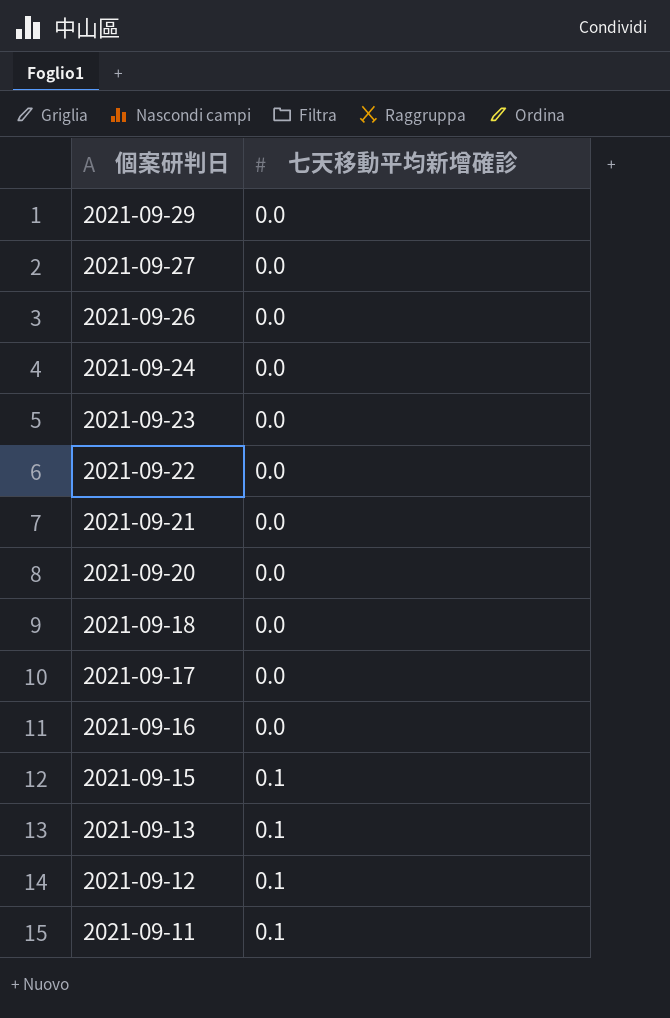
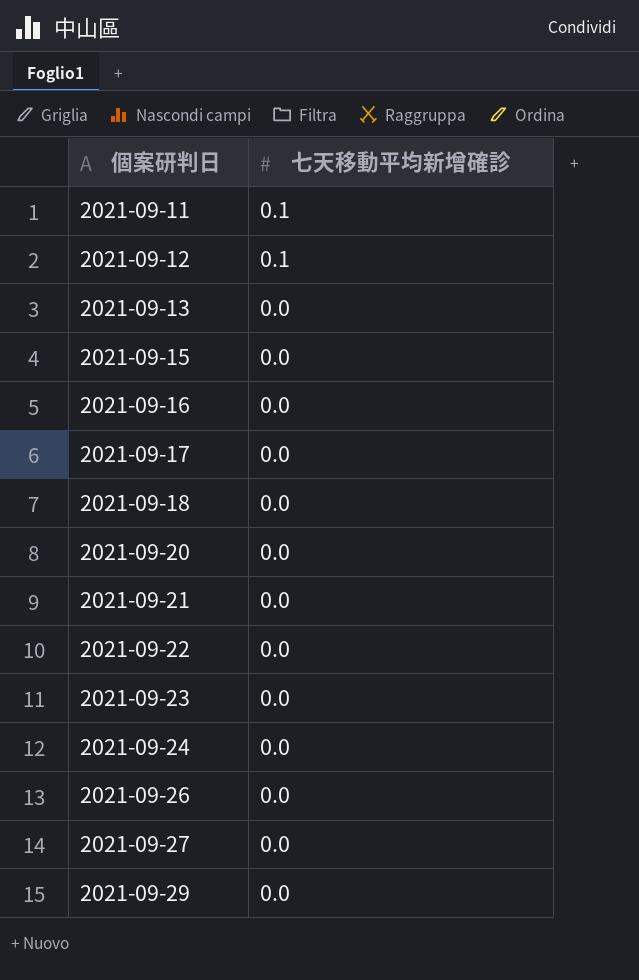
row order: 個案研判日 descending -> 個案研判日 ascending
2021-09-13 | 七天移動平均新增確診: 0.1 -> 0.0
2021-09-15 | 七天移動平均新增確診: 0.1 -> 0.0

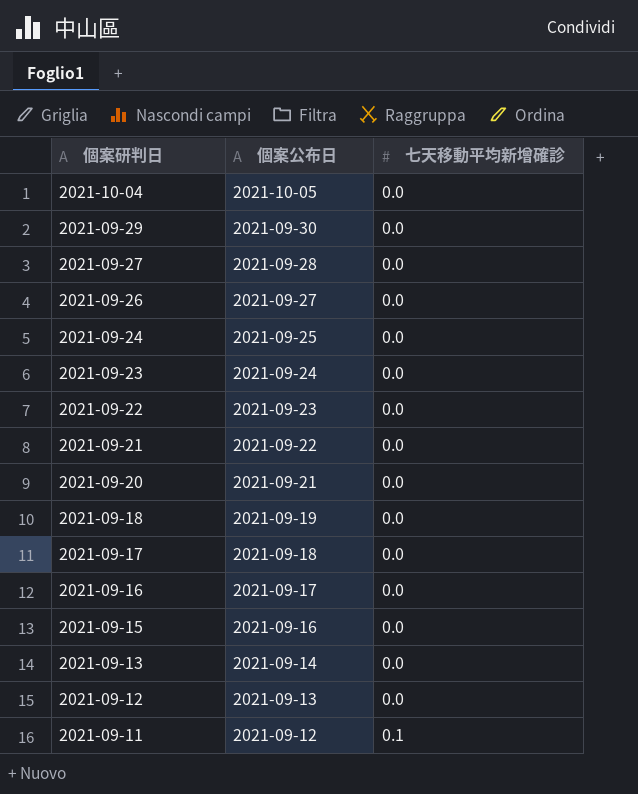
row order: 個案研判日 ascending -> 個案研判日 descending
column 個案公布日 | position: none -> 2
row 2021-10-04: none -> 2021-10-05 | 0.0
2021-09-12 | 七天移動平均新增確診: 0.1 -> 0.0

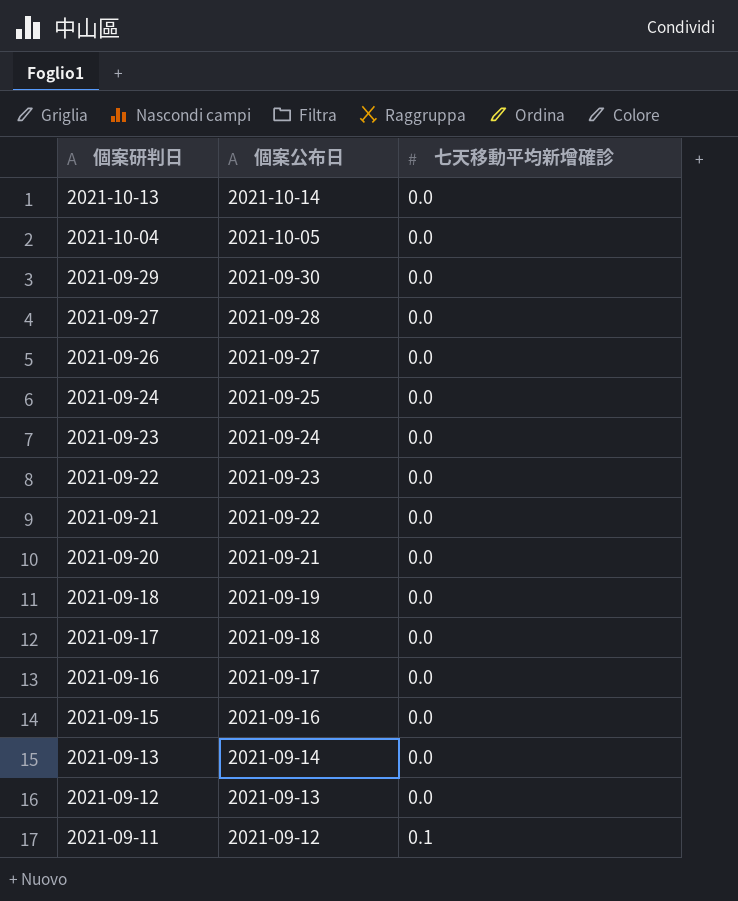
row 2021-10-13: none -> 2021-10-14 | 0.0

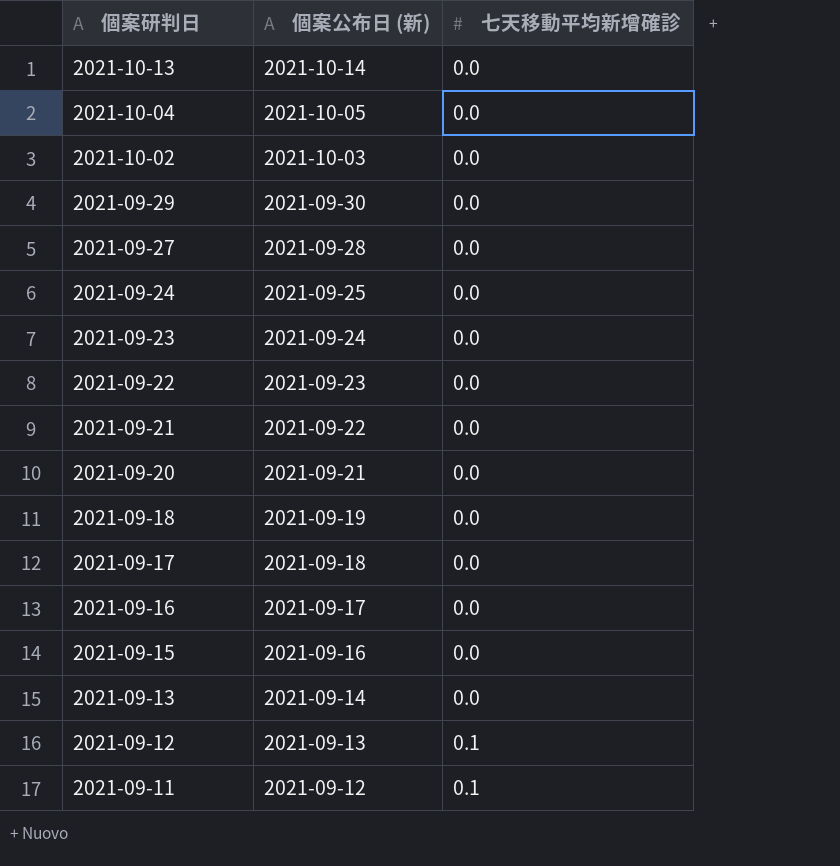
column name: 個案公布日 -> 個案公布日 (新)
row 2021-09-26: 2021-09-27 | 0.0 -> none
row 2021-10-02: none -> 2021-10-03 | 0.0
2021-09-12 | 七天移動平均新增確診: 0.0 -> 0.1

